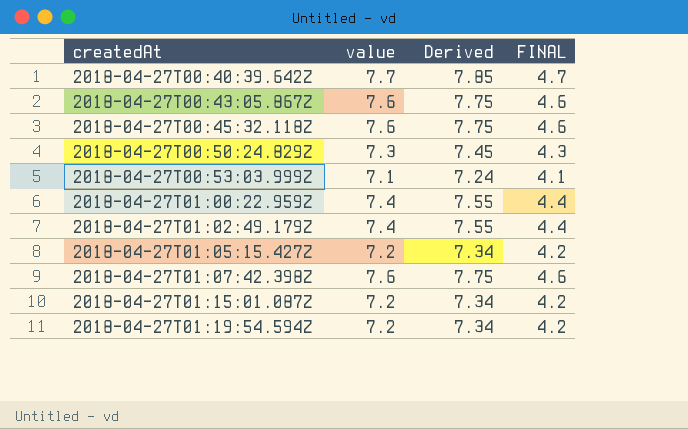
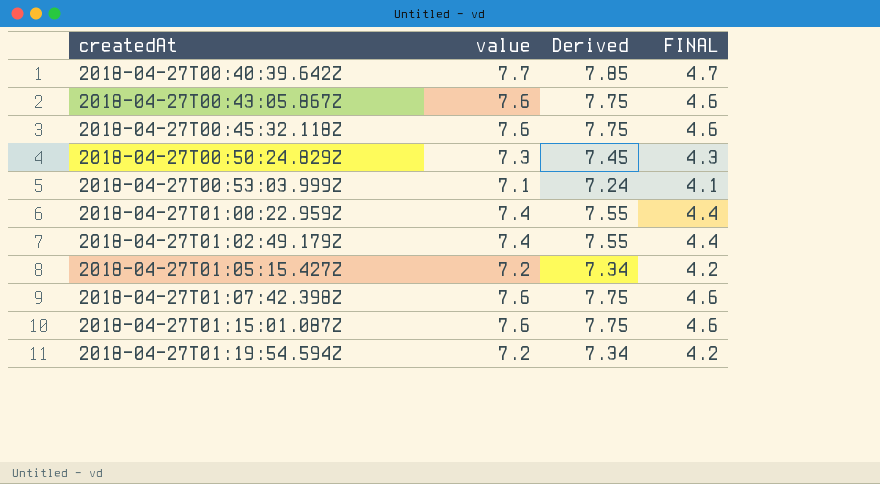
2018-04-27T01:15:01.087Z | value: 7.2 -> 7.6
2018-04-27T01:15:01.087Z | Derived: 7.34 -> 7.75
2018-04-27T01:15:01.087Z | FINAL: 4.2 -> 4.6

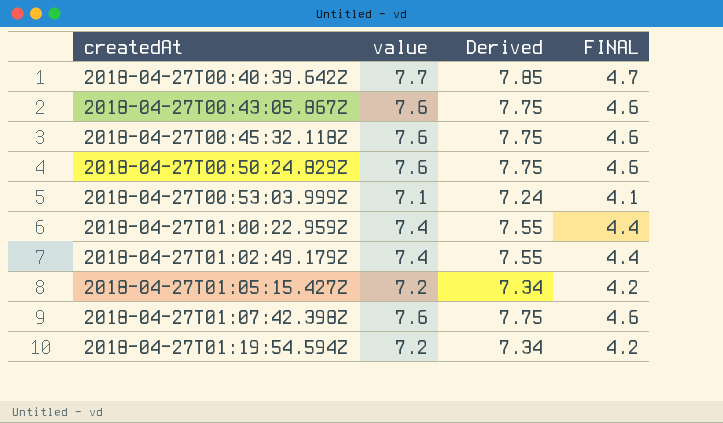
row 2018-04-27T01:15:01.087Z: 7.6 | 7.75 | 4.6 -> none
2018-04-27T00:50:24.829Z | value: 7.3 -> 7.6
2018-04-27T00:50:24.829Z | Derived: 7.45 -> 7.75
2018-04-27T00:50:24.829Z | FINAL: 4.3 -> 4.6

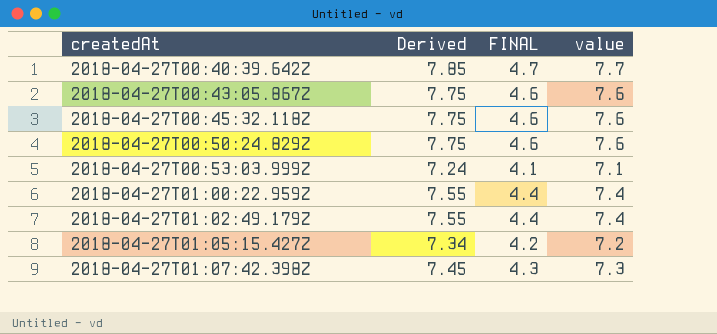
column value | position: 2 -> 4
row 2018-04-27T01:19:54.594Z: 7.2 | 7.34 | 4.2 -> none
2018-04-27T01:07:42.398Z | Derived: 7.75 -> 7.45
2018-04-27T01:07:42.398Z | FINAL: 4.6 -> 4.3
2018-04-27T01:07:42.398Z | value: 7.6 -> 7.3

